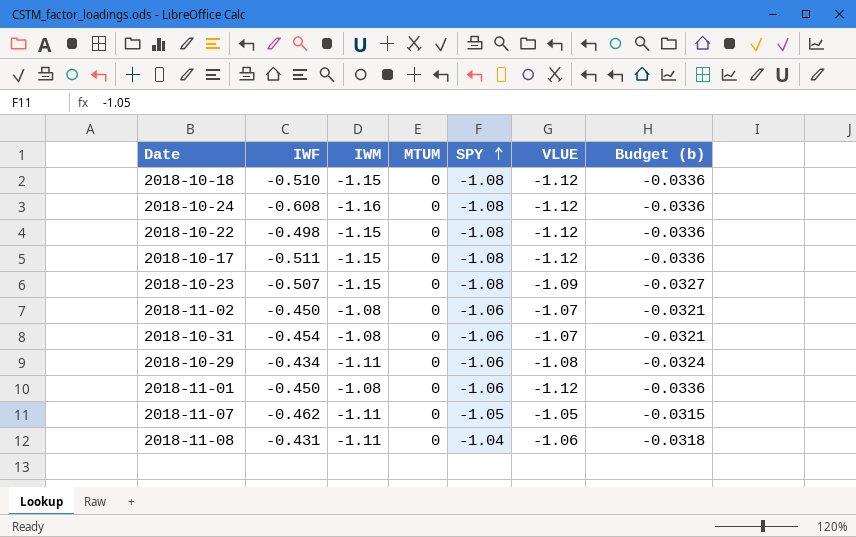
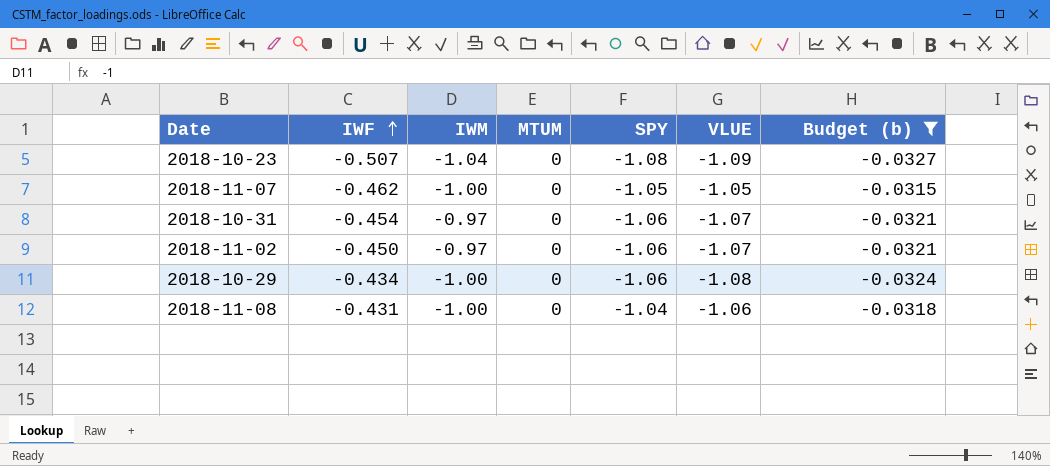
filter: none -> Budget (b) != -0.0336
row order: SPY ascending -> IWF ascending
2018-10-23 | IWM: -1.15 -> -1.04
2018-11-07 | IWM: -1.11 -> -1.00
2018-10-31 | IWM: -1.08 -> -0.97
2018-11-02 | IWM: -1.08 -> -0.97
2018-10-29 | IWM: -1.11 -> -1.00
2018-11-08 | IWM: -1.11 -> -1.00

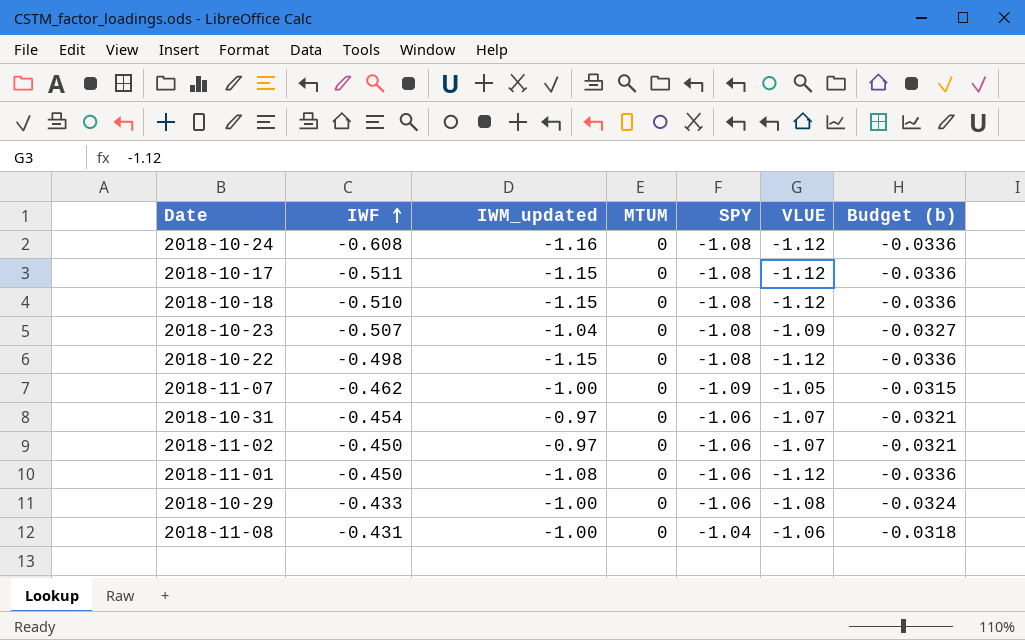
filter: Budget (b) != -0.0336 -> none
column name: IWM -> IWM_updated
2018-11-07 | SPY: -1.05 -> -1.09
2018-10-29 | IWF: -0.434 -> -0.433

